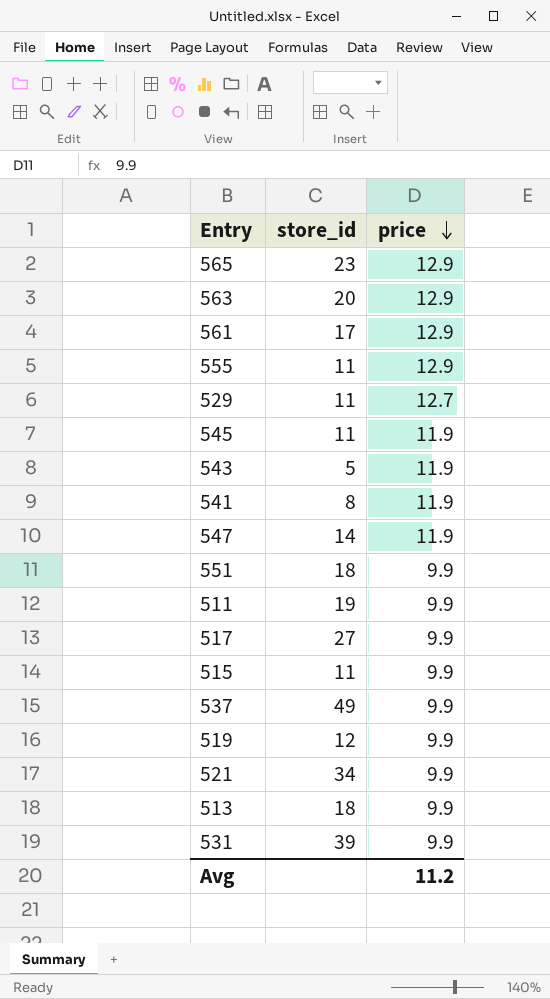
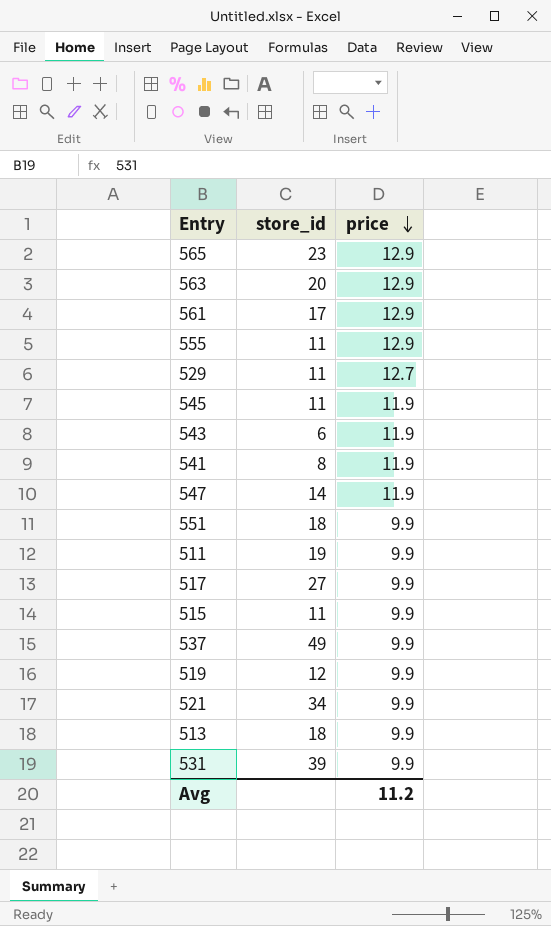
543 | store_id: 5 -> 6

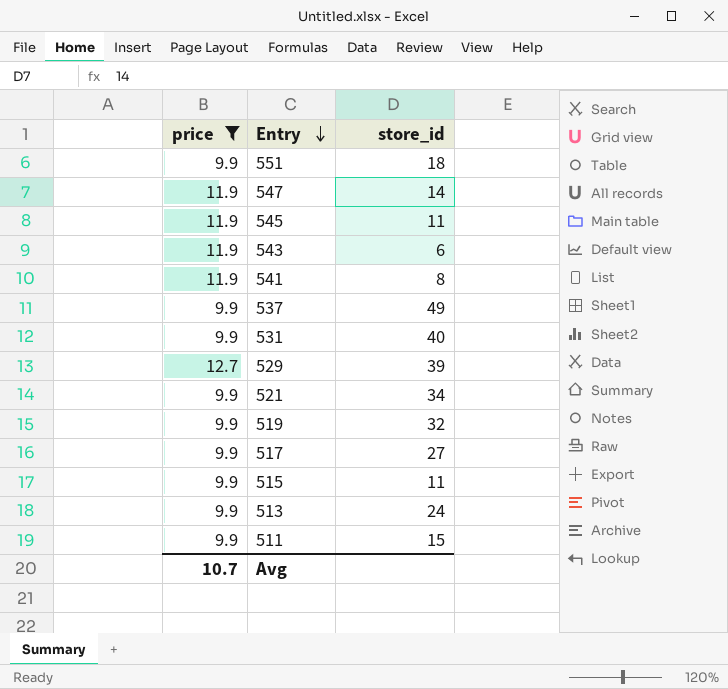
filter: none -> price != 12.9
row order: price descending -> Entry descending
column price | position: 3 -> 1
531 | store_id: 39 -> 40
529 | store_id: 11 -> 39
519 | store_id: 12 -> 32
513 | store_id: 18 -> 24
511 | store_id: 19 -> 15
Avg | price: 11.2 -> 10.7

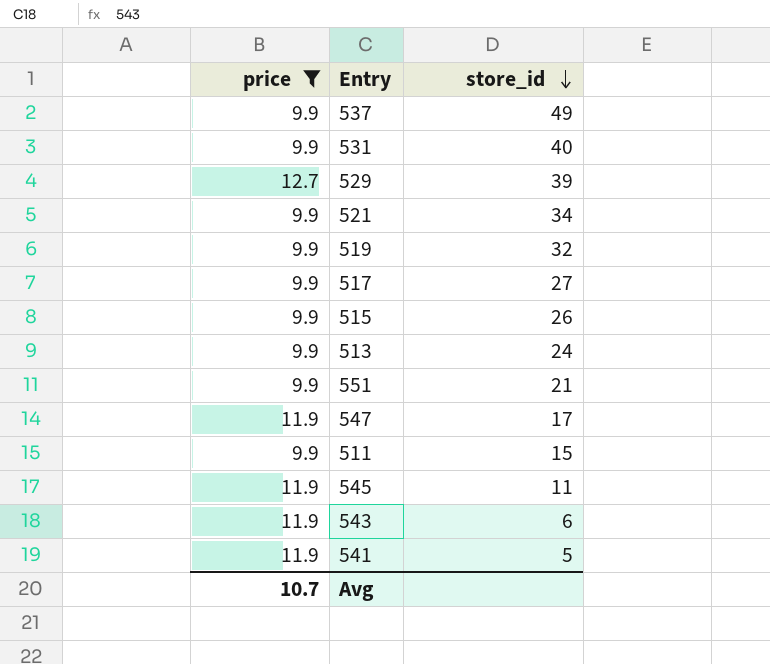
row order: Entry descending -> store_id descending
515 | store_id: 11 -> 26
551 | store_id: 18 -> 21
547 | store_id: 14 -> 17
541 | store_id: 8 -> 5

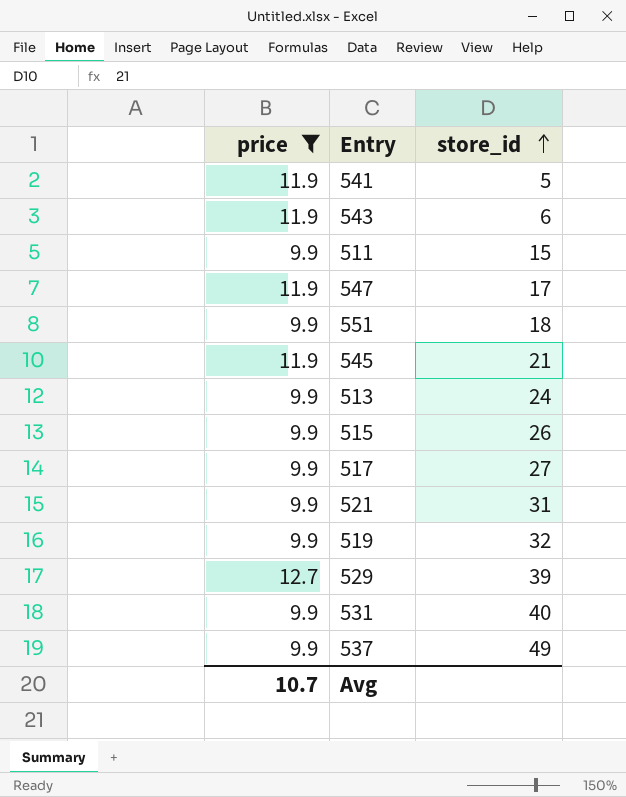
row order: store_id descending -> store_id ascending
551 | store_id: 21 -> 18
545 | store_id: 11 -> 21
521 | store_id: 34 -> 31

